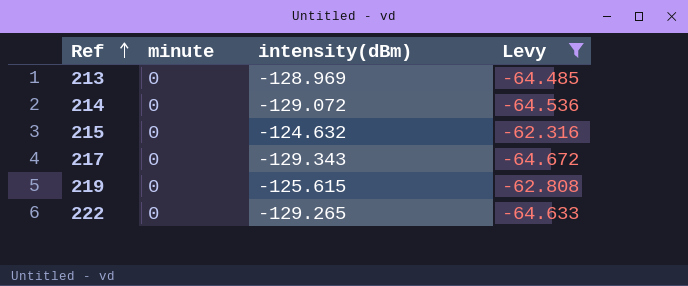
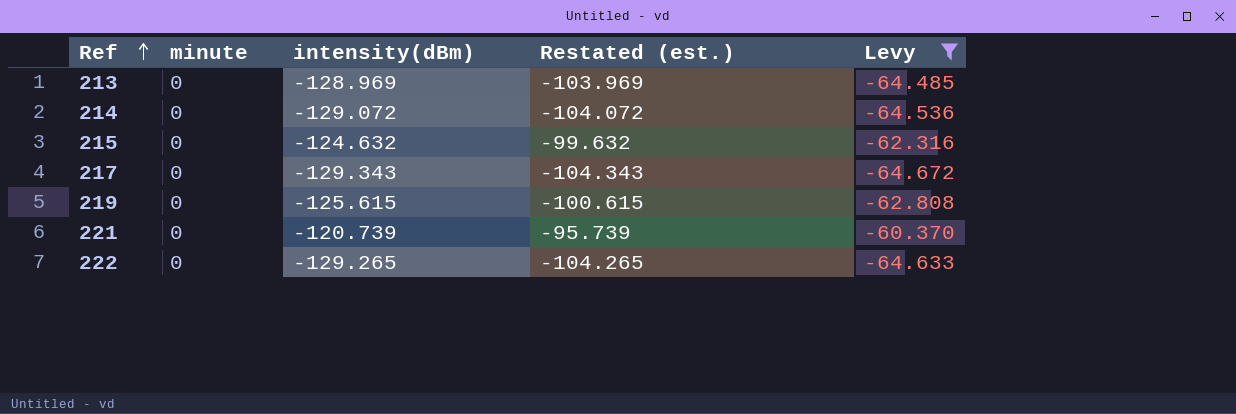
column Restated (est.) | formula: none -> [intensity(dBm)] + 25
row 221: none -> 0 | -120.739 | -95.739 | -60.370

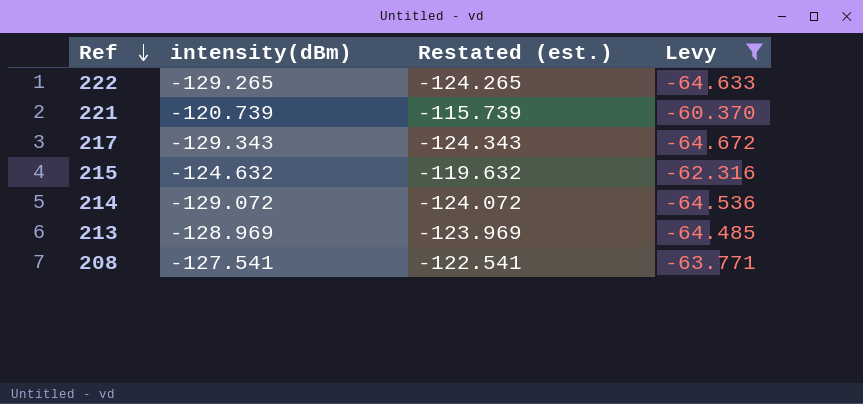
row order: Ref ascending -> Ref descending
column minute | position: 2 -> none
column Restated (est.) | formula: [intensity(dBm)] + 25 -> [intensity(dBm)] + 5
row 219: 0 | -125.615 | -100.615 | -62.808 -> none
row 208: none -> -127.541 | -122.541 | -63.771

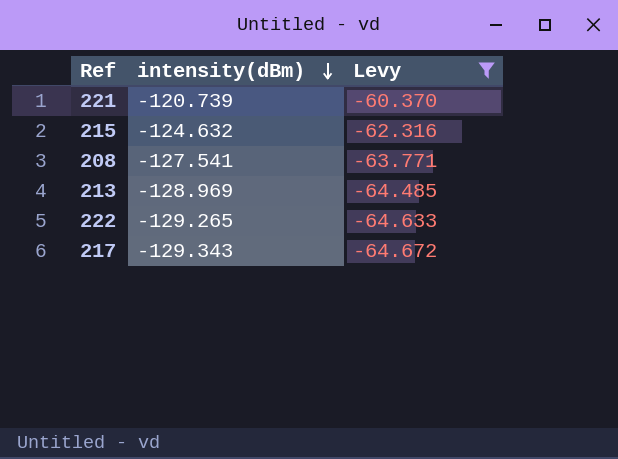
row order: Ref descending -> intensity(dBm) descending
column Restated (est.) | formula: [intensity(dBm)] + 5 -> none
row 214: -129.072 | -124.072 | -64.536 -> none

